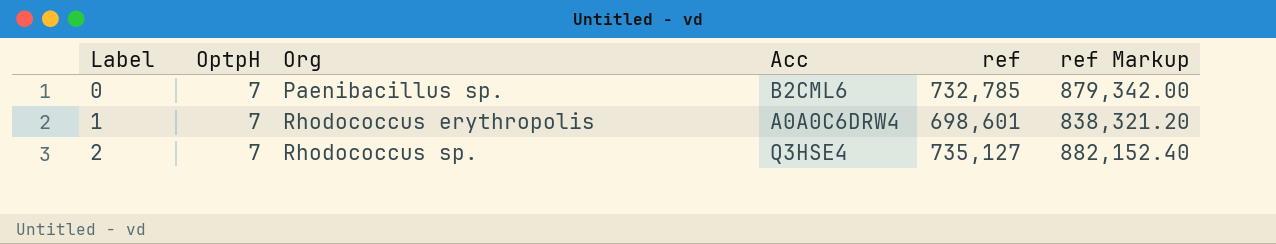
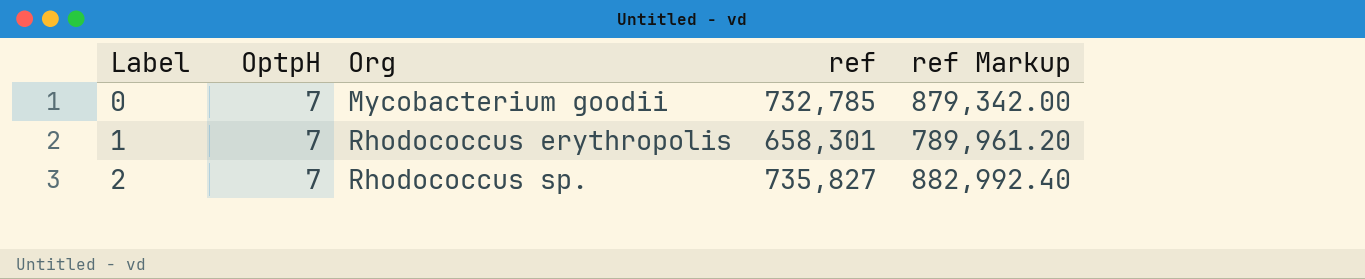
column Acc | position: 4 -> none
0 | Org: Paenibacillus sp. -> Mycobacterium goodii
1 | ref: 698,601 -> 658,301
1 | ref Markup: 838,321.20 -> 789,961.20
2 | ref: 735,127 -> 735,827
2 | ref Markup: 882,152.40 -> 882,992.40

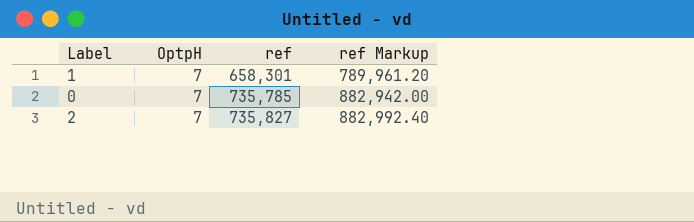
row order: Label ascending -> ref ascending
column Org | position: 3 -> none
0 | ref: 732,785 -> 735,785
0 | ref Markup: 879,342.00 -> 882,942.00

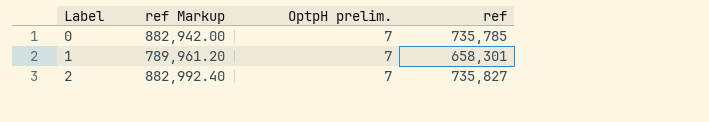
row order: ref ascending -> Label ascending
column ref Markup | position: 4 -> 2
column name: OptpH -> OptpH prelim.

